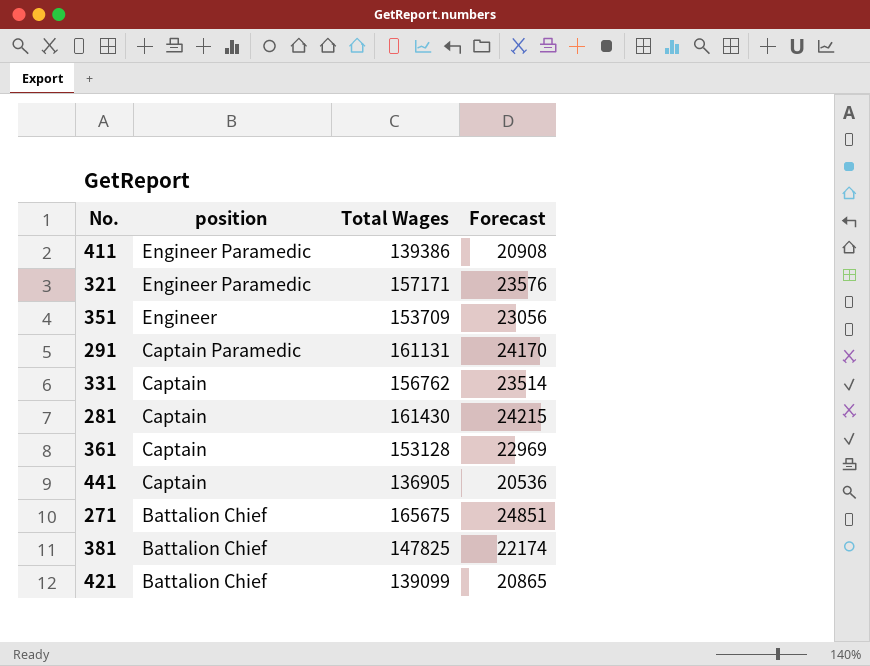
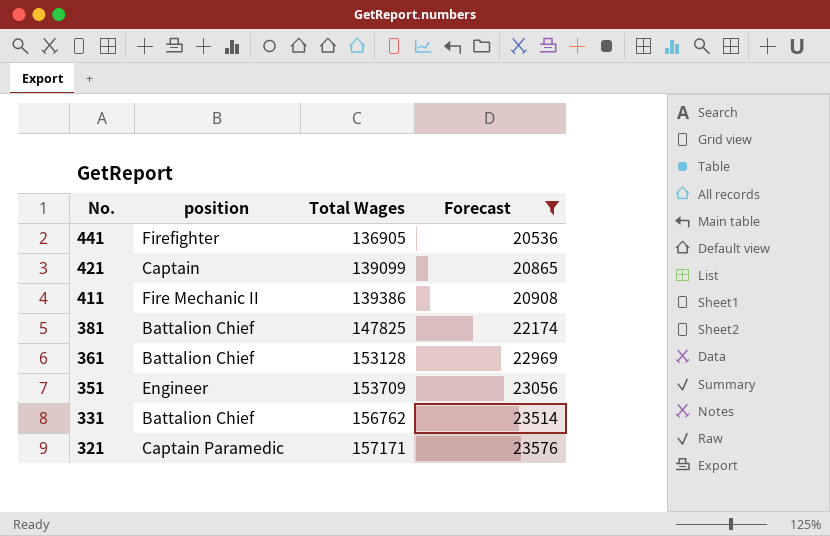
filter: none -> Forecast <= 23576
row order: position descending -> No. descending
441 | position: Captain -> Firefighter
421 | position: Battalion Chief -> Captain
411 | position: Engineer Paramedic -> Fire Mechanic II
361 | position: Captain -> Battalion Chief
331 | position: Captain -> Battalion Chief
321 | position: Engineer Paramedic -> Captain Paramedic

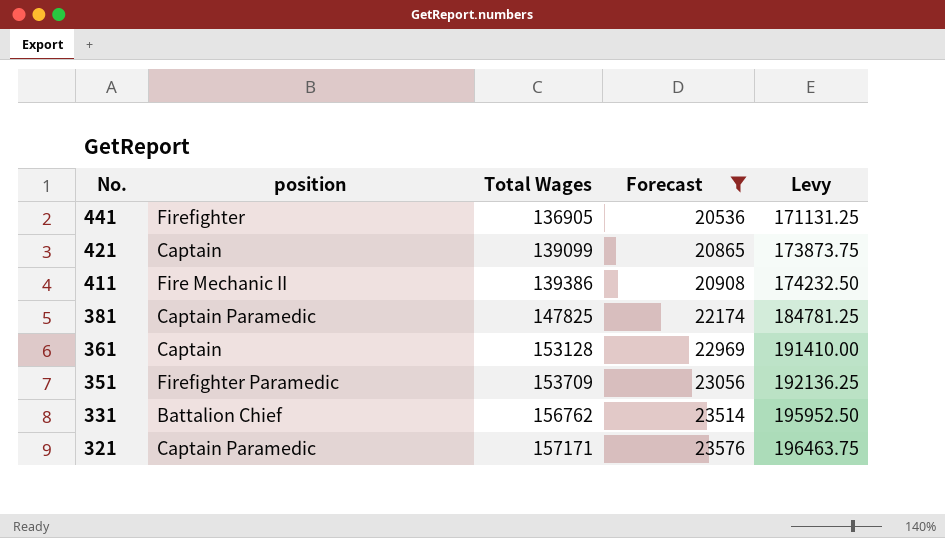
column Levy | formula: none -> [Total Wages] * 1.25
381 | position: Battalion Chief -> Captain Paramedic
361 | position: Battalion Chief -> Captain
351 | position: Engineer -> Firefighter Paramedic

